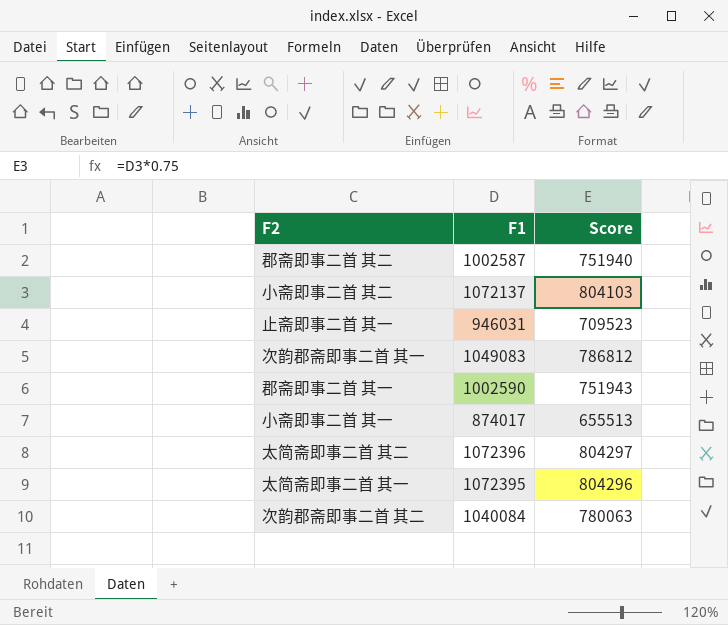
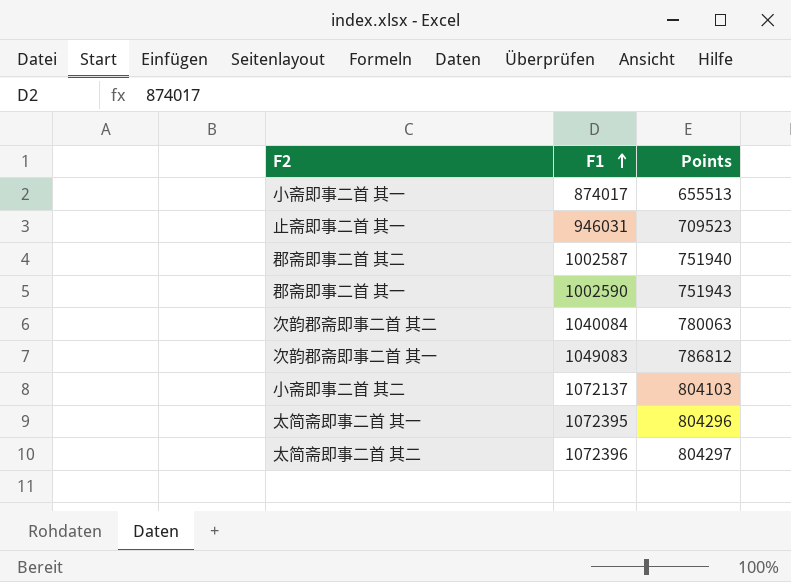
row order: none -> F1 ascending
column name: Score -> Points

